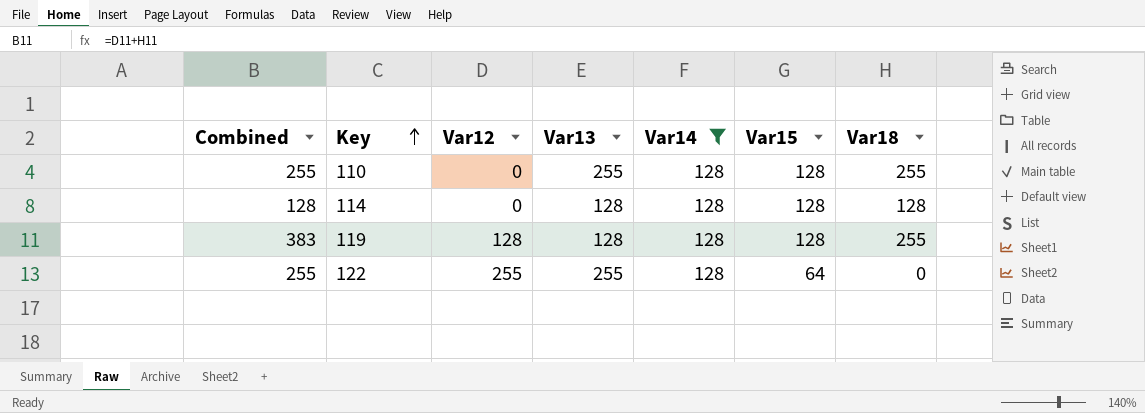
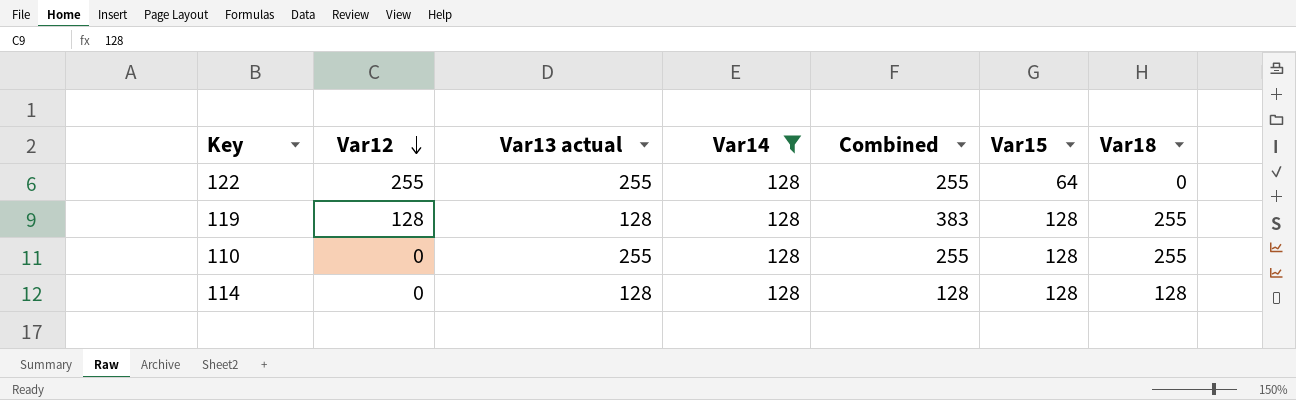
row order: Key ascending -> Var12 descending
column name: Var13 -> Var13 actual
column Combined | position: 1 -> 5

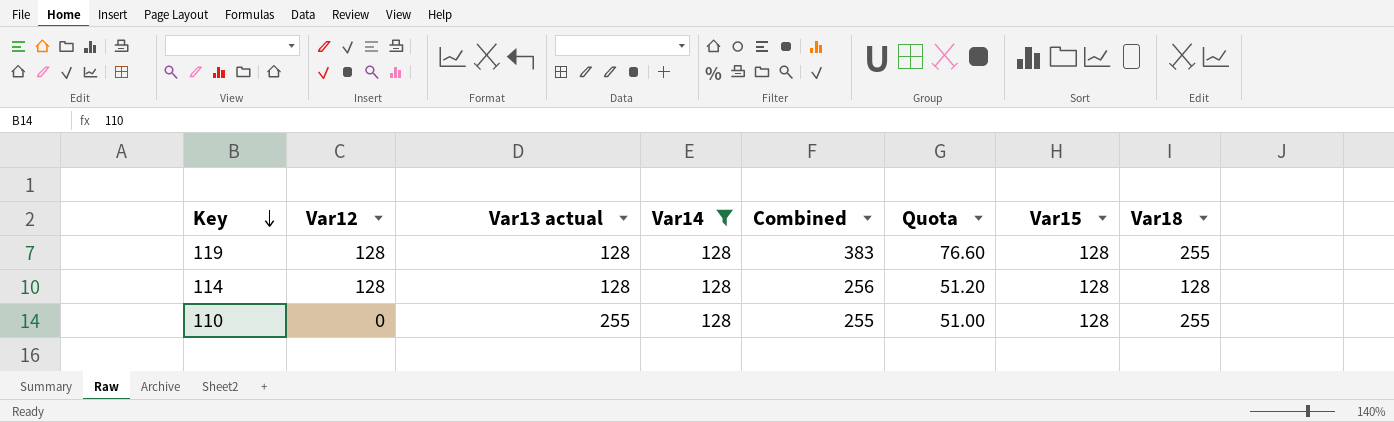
row order: Var12 descending -> Key descending
column Quota | formula: none -> [Combined] * 0.2
row 122: 255 | 255 | 128 | 255 | 64 | 0 -> none
114 | Var12: 0 -> 128
114 | Combined: 128 -> 256

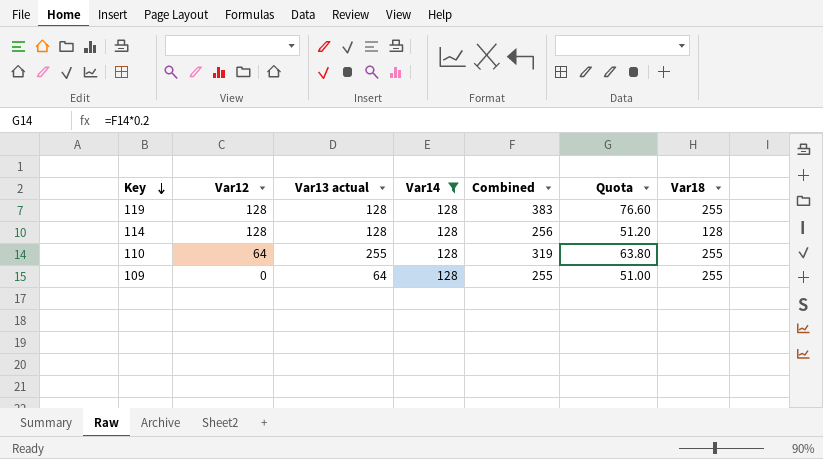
column Var15 | position: 7 -> none
110 | Var12: 0 -> 64
110 | Combined: 255 -> 319
110 | Quota: 51.00 -> 63.80
row 109: none -> 0 | 64 | 128 | 255 | 51.00 | 255

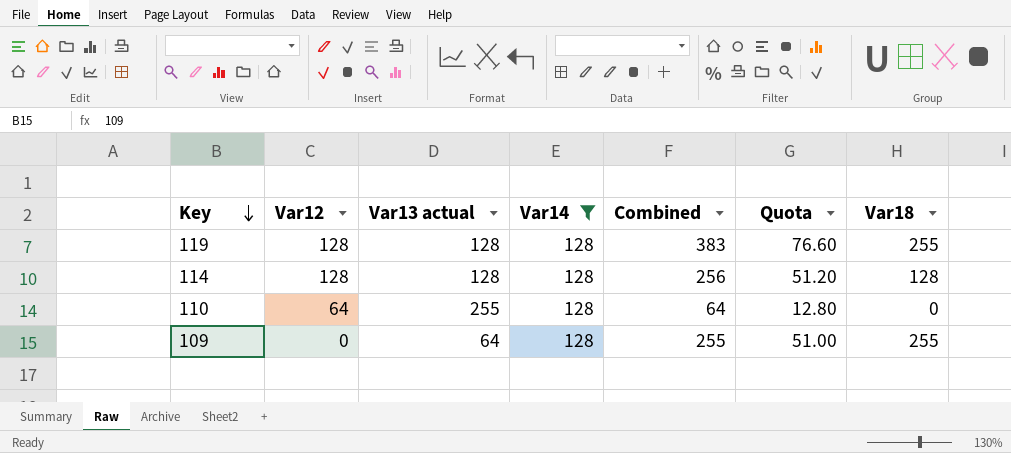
110 | Combined: 319 -> 64
110 | Quota: 63.80 -> 12.80
110 | Var18: 255 -> 0

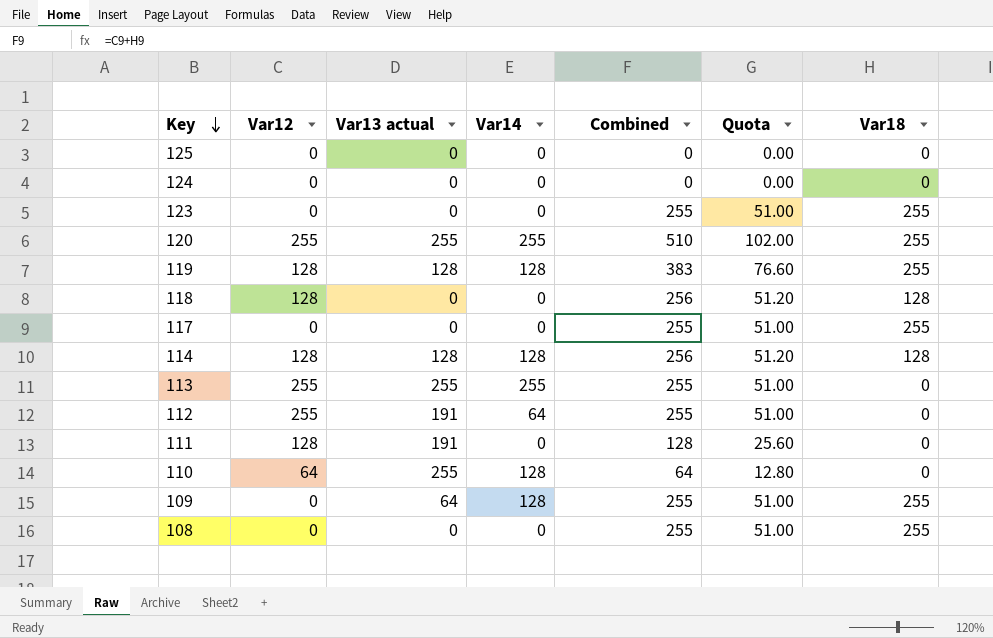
filter: Var14 = 128 -> none

